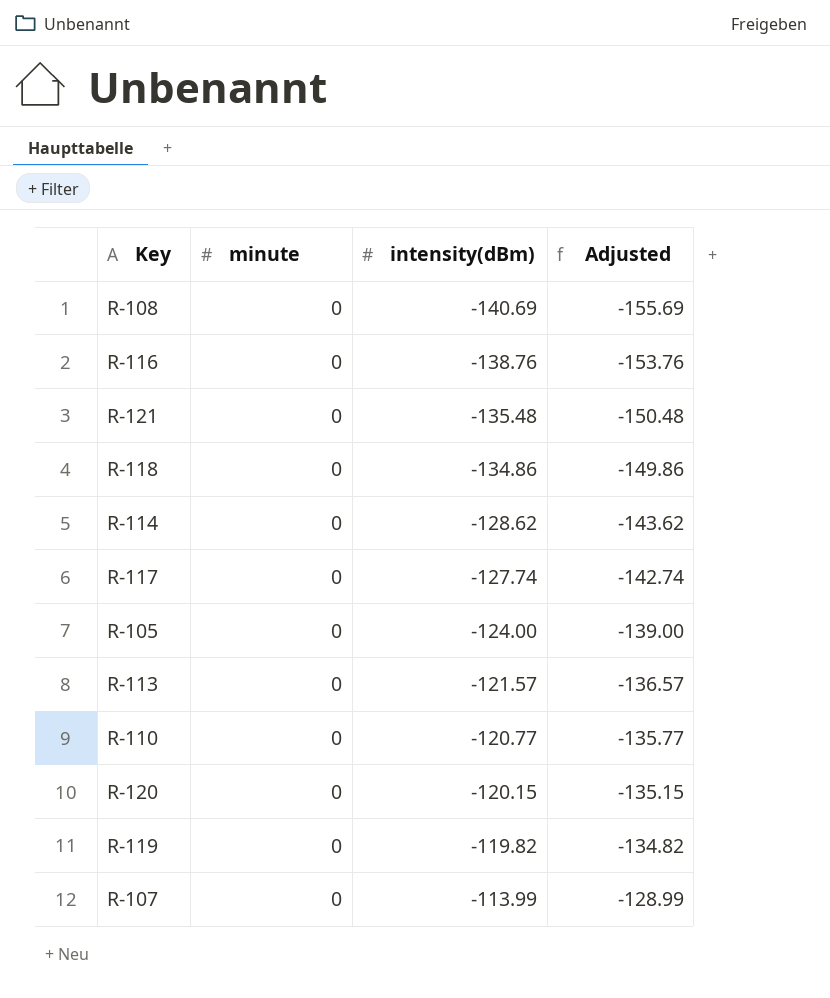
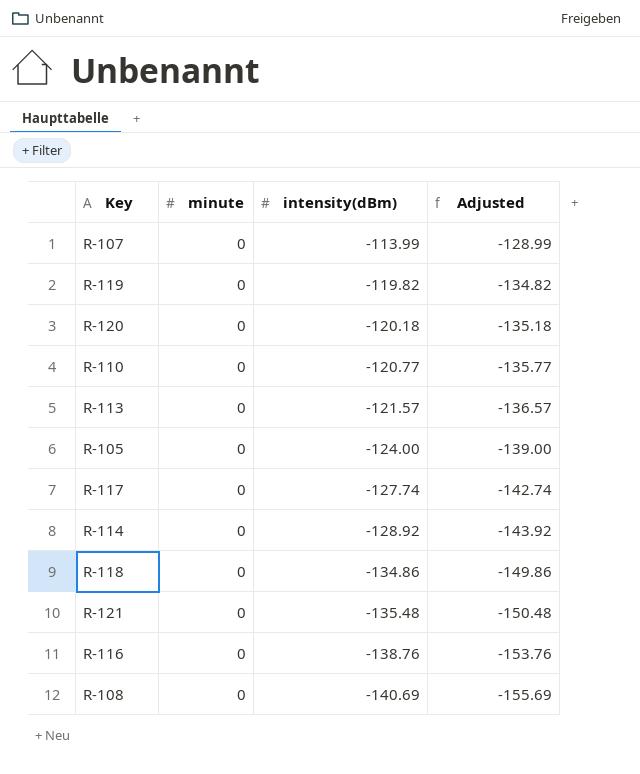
row order: intensity(dBm) ascending -> intensity(dBm) descending
R-120 | intensity(dBm): -120.15 -> -120.18
R-120 | Adjusted: -135.15 -> -135.18
R-114 | intensity(dBm): -128.62 -> -128.92
R-114 | Adjusted: -143.62 -> -143.92

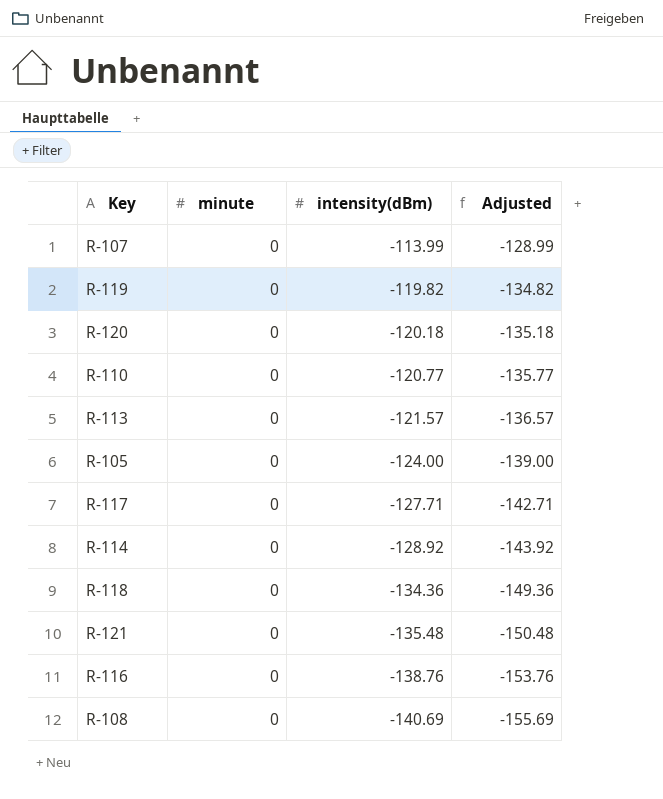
R-117 | intensity(dBm): -127.74 -> -127.71
R-117 | Adjusted: -142.74 -> -142.71
R-118 | intensity(dBm): -134.86 -> -134.36
R-118 | Adjusted: -149.86 -> -149.36

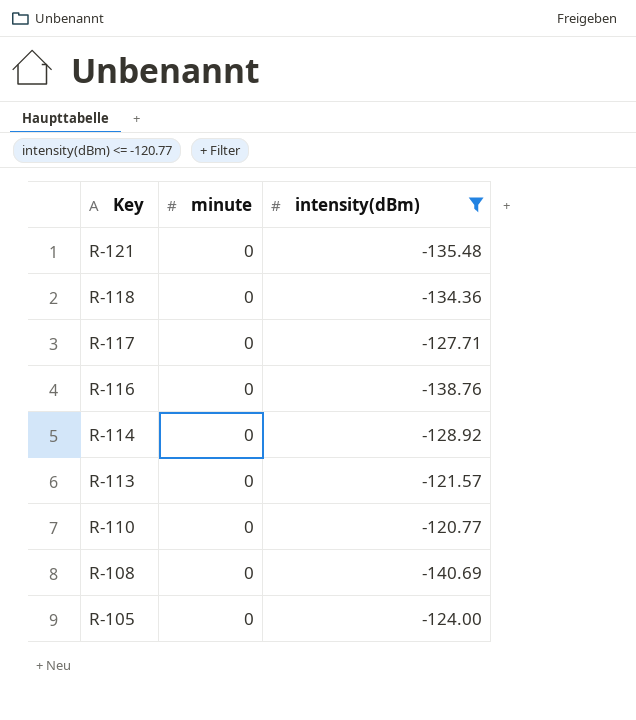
filter: none -> intensity(dBm) <= -120.77
row order: intensity(dBm) descending -> Key descending
column Adjusted | formula: [intensity(dBm)] - 15 -> none

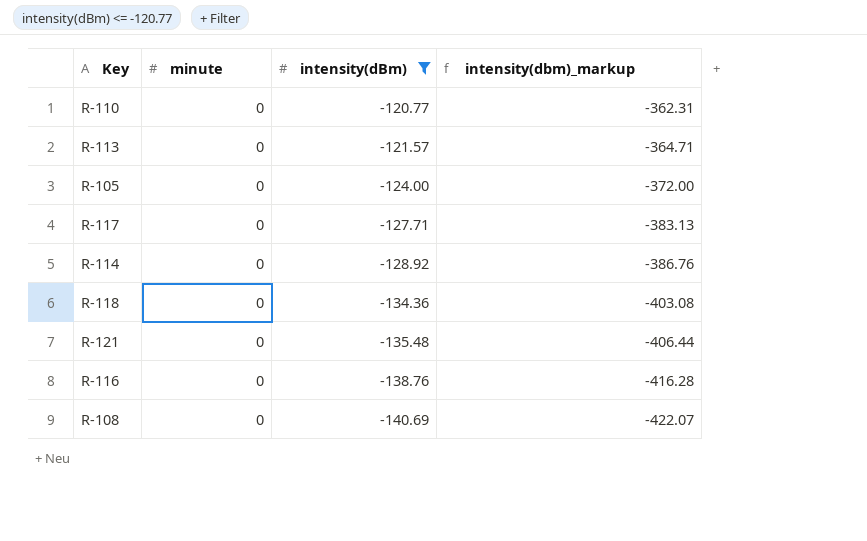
row order: Key descending -> intensity(dBm) descending
column intensity(dbm)_markup | formula: none -> [intensity(dBm)] * 3

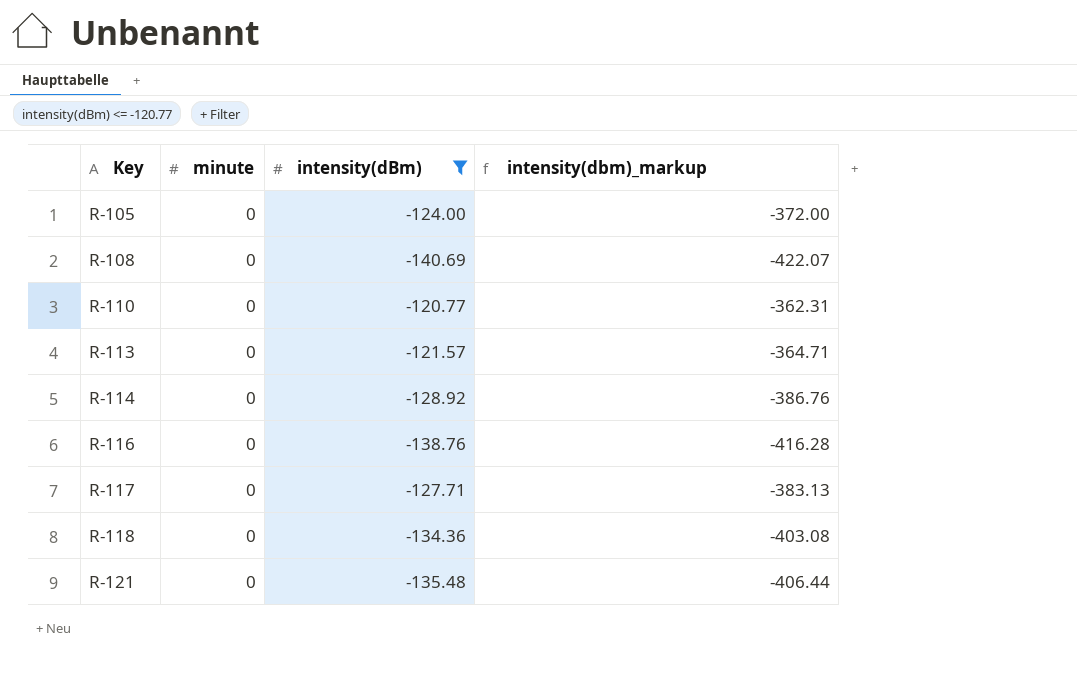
row order: intensity(dBm) descending -> Key ascending

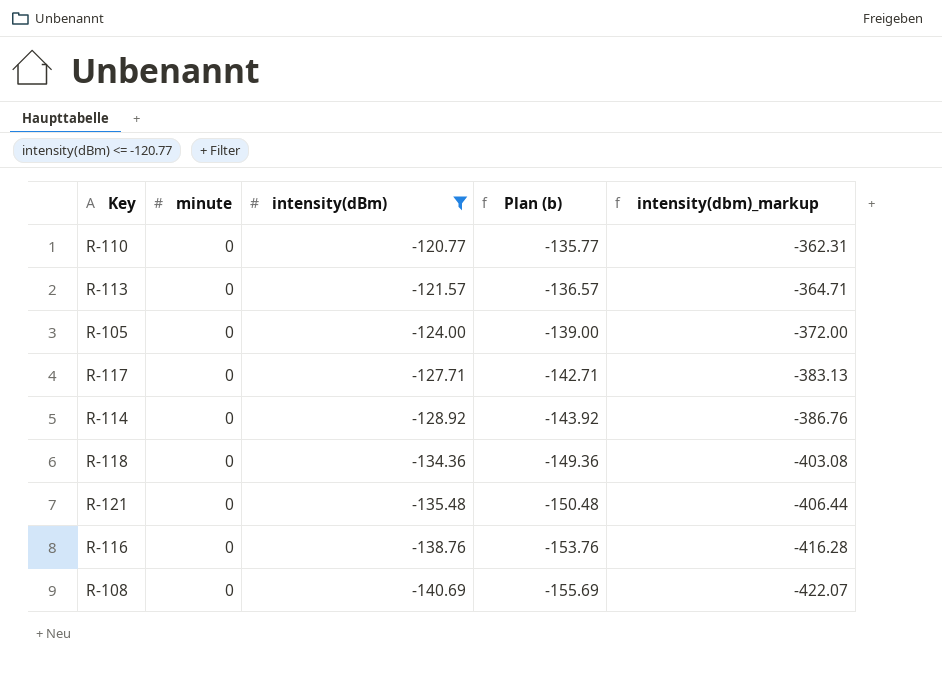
row order: Key ascending -> intensity(dBm) descending
column Plan (b) | formula: none -> [intensity(dBm)] - 15

